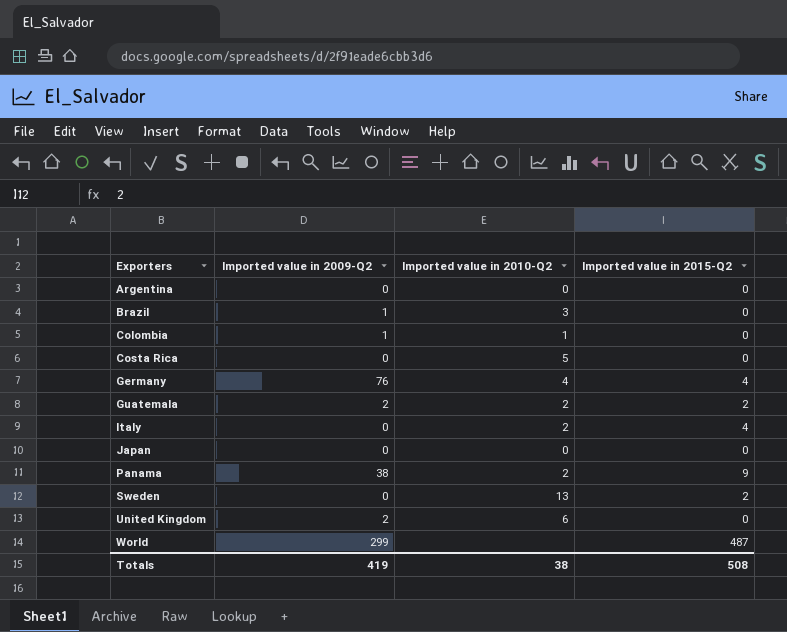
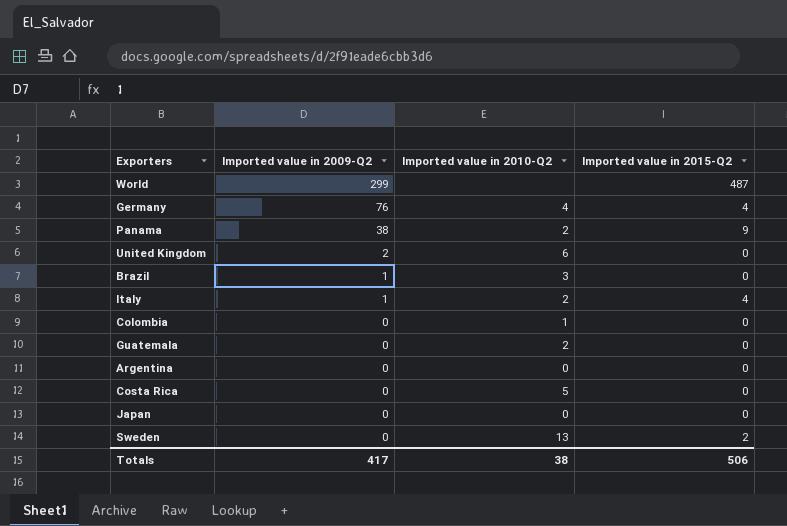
row order: Exporters ascending -> Imported value in 2009-Q2 descending
Italy | Imported value in 2009-Q2: 0 -> 1
Colombia | Imported value in 2009-Q2: 1 -> 0
Guatemala | Imported value in 2009-Q2: 2 -> 0
Guatemala | Imported value in 2015-Q2: 2 -> 0
Totals | Imported value in 2009-Q2: 419 -> 417
Totals | Imported value in 2015-Q2: 508 -> 506

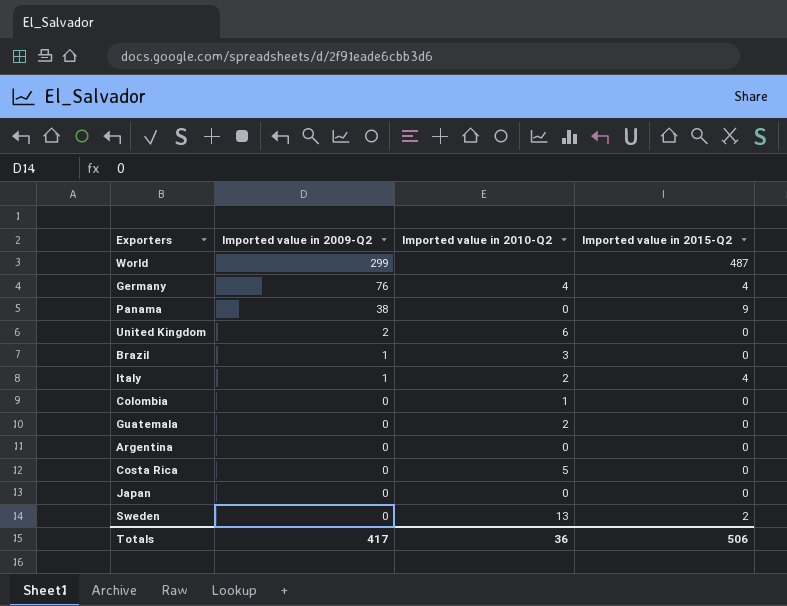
Panama | Imported value in 2010-Q2: 2 -> 0
Totals | Imported value in 2010-Q2: 38 -> 36

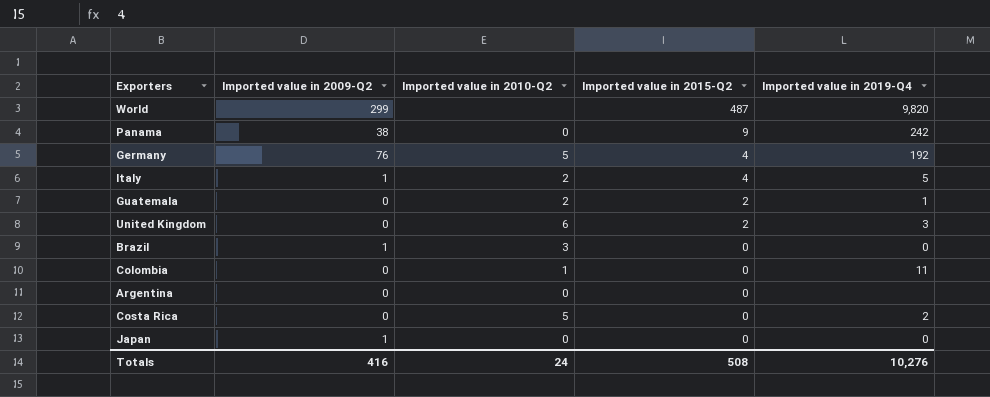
row order: Imported value in 2009-Q2 descending -> Imported value in 2015-Q2 descending
column Imported value in 2019-Q4 | position: none -> 5
row Sweden: 0 | 13 | 2 -> none
Germany | Imported value in 2010-Q2: 4 -> 5
Guatemala | Imported value in 2015-Q2: 0 -> 2
United Kingdom | Imported value in 2009-Q2: 2 -> 0
United Kingdom | Imported value in 2015-Q2: 0 -> 2
Japan | Imported value in 2009-Q2: 0 -> 1
Totals | Imported value in 2009-Q2: 417 -> 416
Totals | Imported value in 2010-Q2: 36 -> 24
Totals | Imported value in 2015-Q2: 506 -> 508

